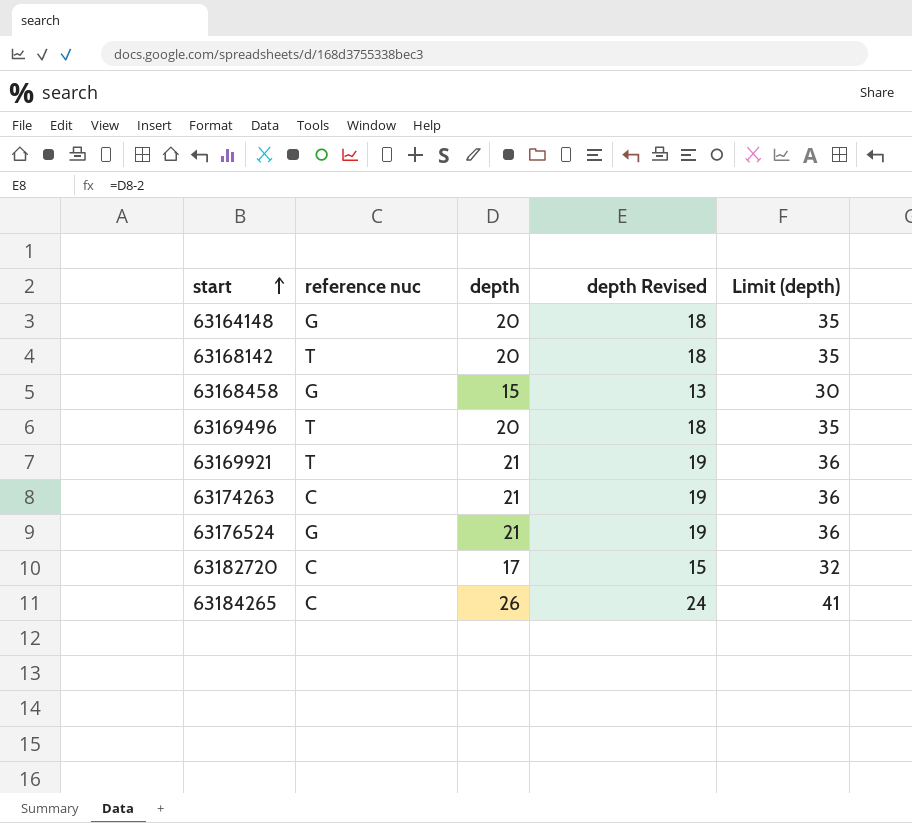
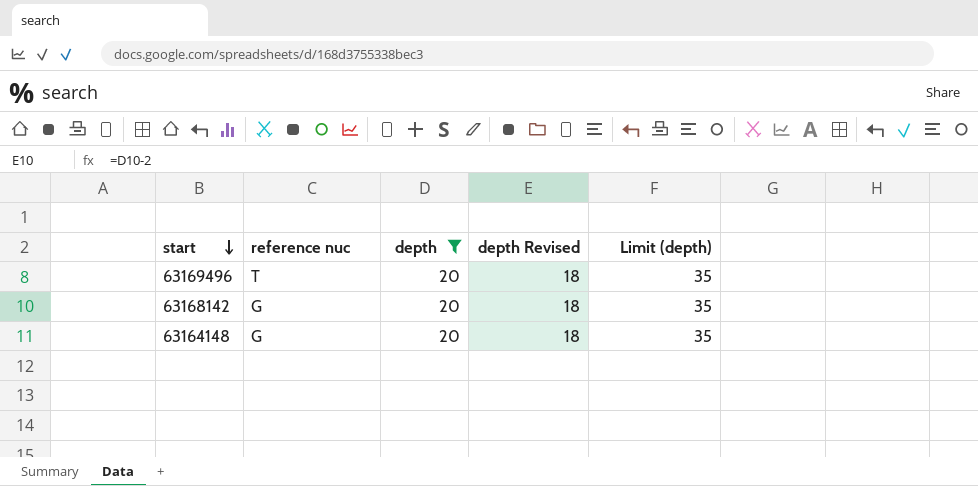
filter: none -> depth = 20
row order: start ascending -> start descending
63168142 | reference nuc: T -> G

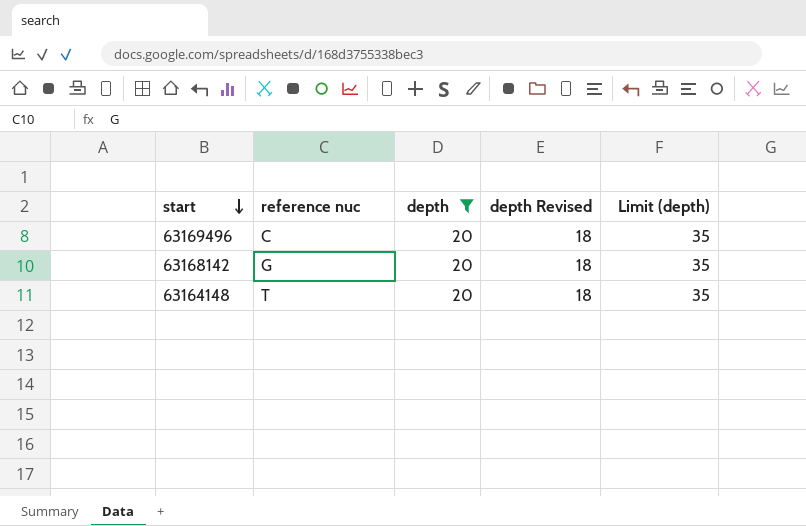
63169496 | reference nuc: T -> C
63164148 | reference nuc: G -> T

